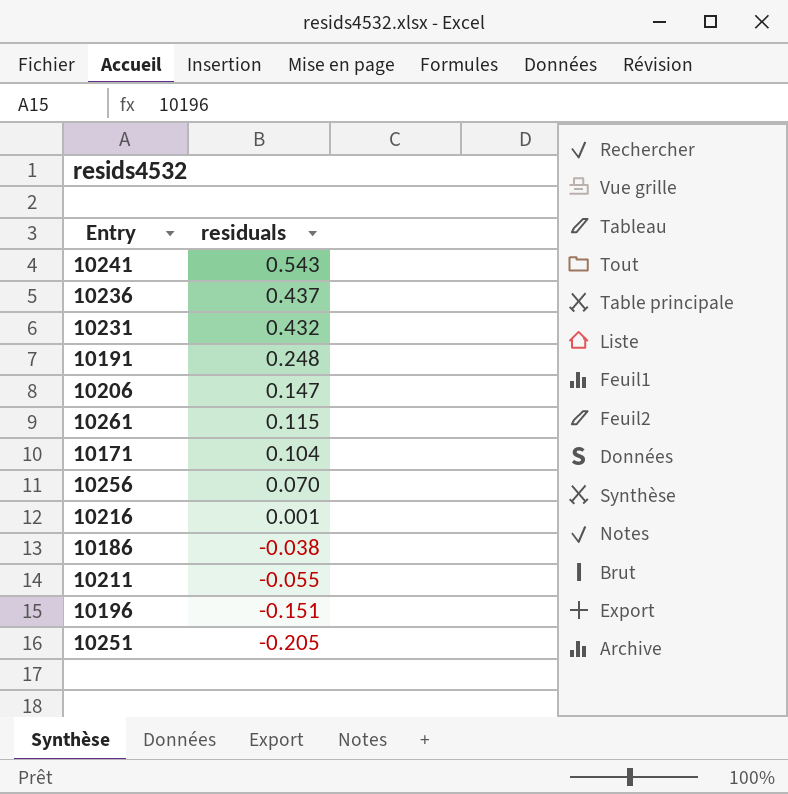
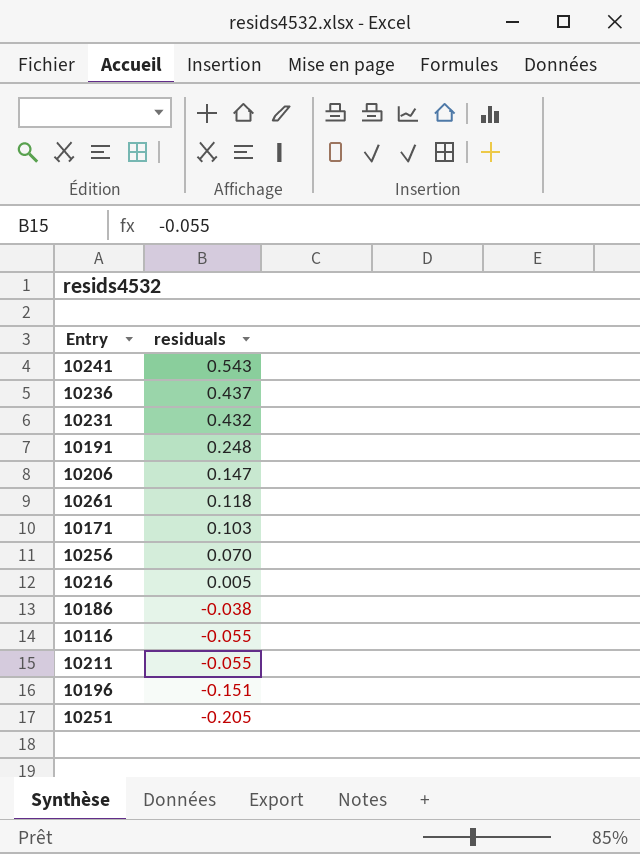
10261 | residuals: 0.115 -> 0.118
10171 | residuals: 0.104 -> 0.103
10216 | residuals: 0.001 -> 0.005
row 10116: none -> -0.055

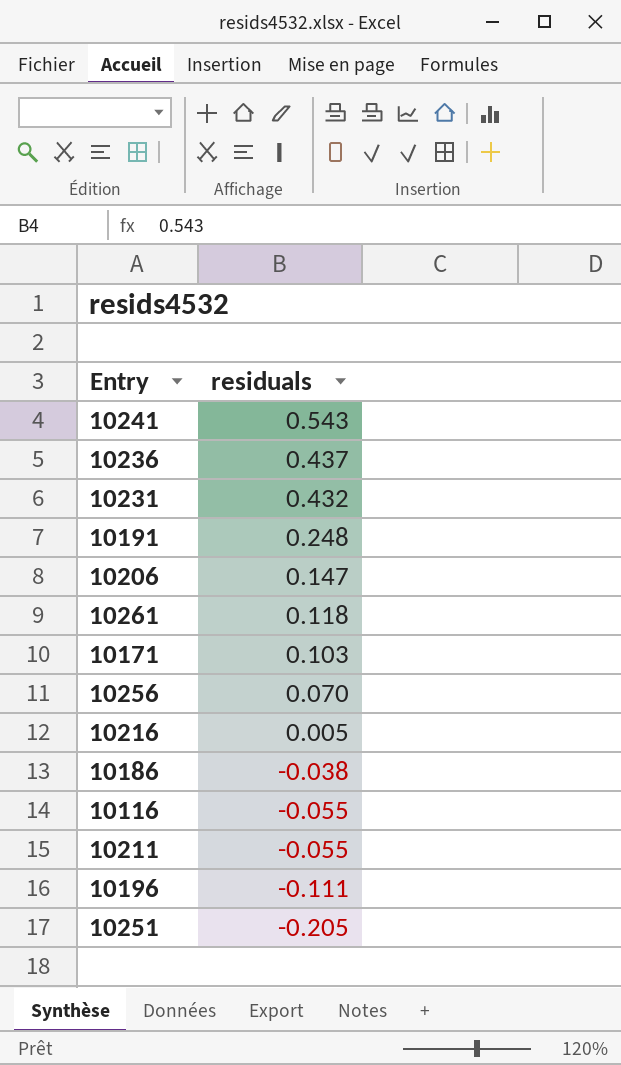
10196 | residuals: -0.151 -> -0.111

